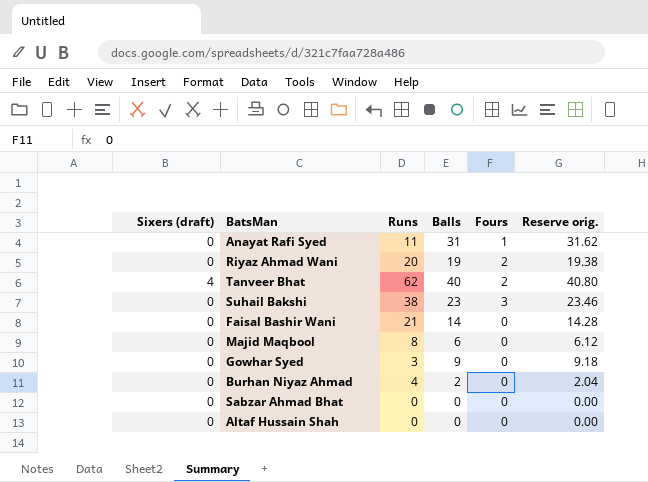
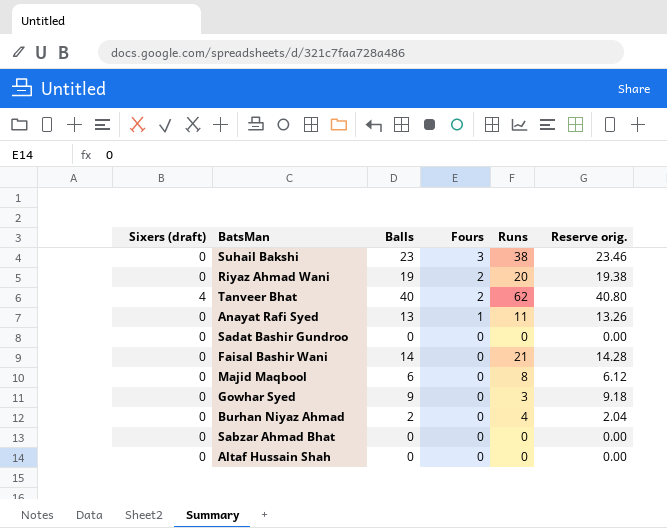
row order: none -> Fours descending
column Runs | position: 3 -> 5
Anayat Rafi Syed | Balls: 31 -> 13
Anayat Rafi Syed | Reserve orig.: 31.62 -> 13.26
row Sadat Bashir Gundroo: none -> 0 | 0 | 0 | 0 | 0.00

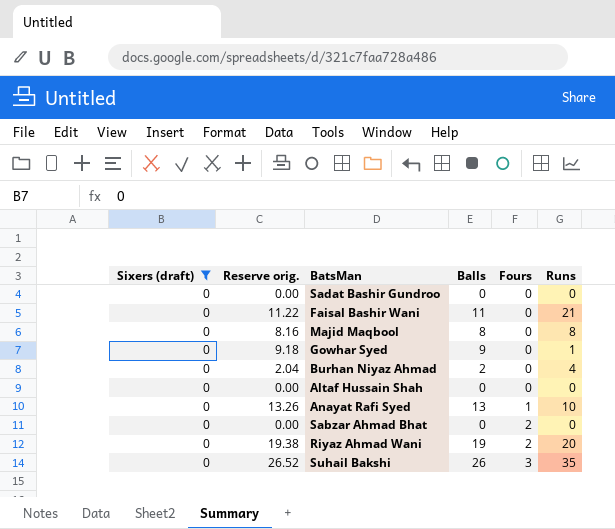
filter: none -> Sixers (draft) = 0
row order: Fours descending -> Fours ascending
column Reserve orig. | position: 6 -> 2
Faisal Bashir Wani | Reserve orig.: 14.28 -> 11.22
Faisal Bashir Wani | Balls: 14 -> 11
Majid Maqbool | Reserve orig.: 6.12 -> 8.16
Majid Maqbool | Balls: 6 -> 8
Gowhar Syed | Runs: 3 -> 1
Anayat Rafi Syed | Runs: 11 -> 10
Sabzar Ahmad Bhat | Fours: 0 -> 2
Suhail Bakshi | Reserve orig.: 23.46 -> 26.52
Suhail Bakshi | Balls: 23 -> 26
Suhail Bakshi | Runs: 38 -> 35

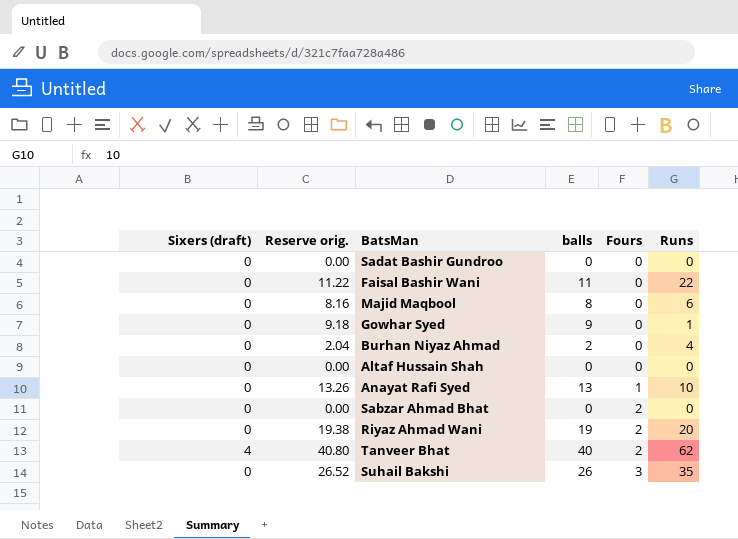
filter: Sixers (draft) = 0 -> none
column name: Balls -> balls
Faisal Bashir Wani | Runs: 21 -> 22
Majid Maqbool | Runs: 8 -> 6

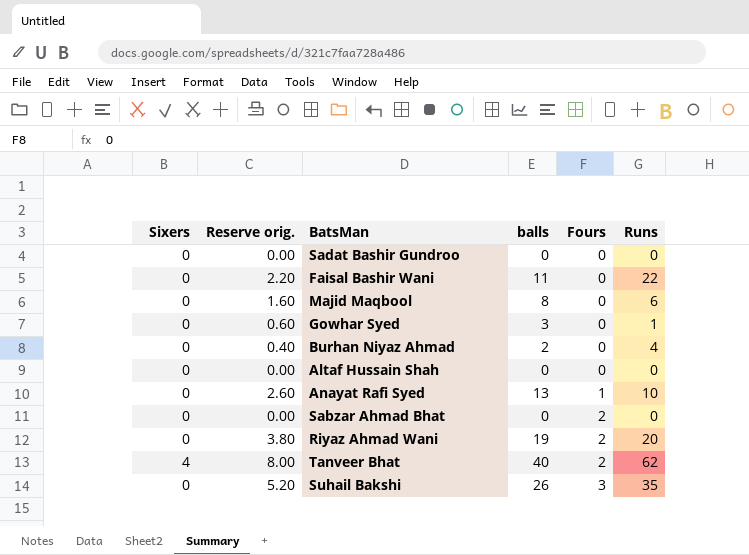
column name: Sixers (draft) -> Sixers
column Reserve orig. | formula: [balls] * 1.02 -> [balls] * 0.2
Gowhar Syed | balls: 9 -> 3

